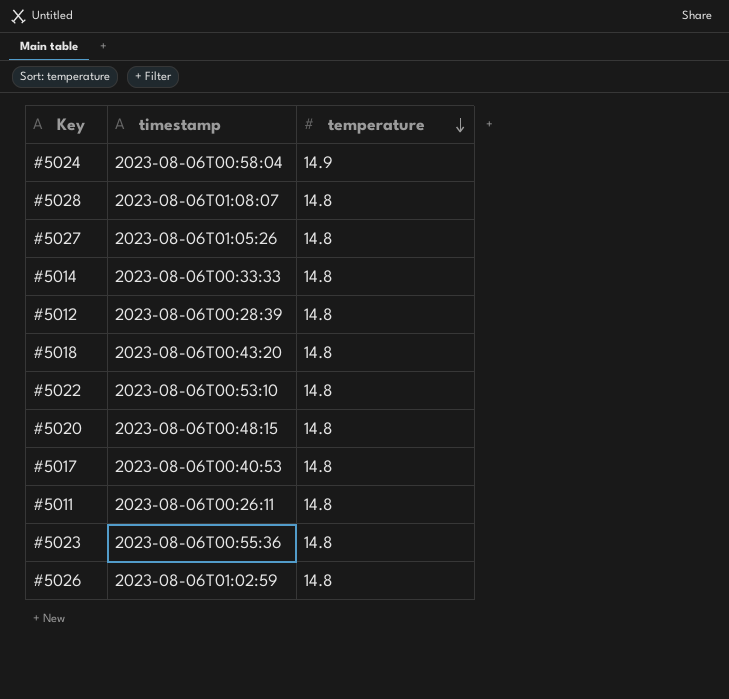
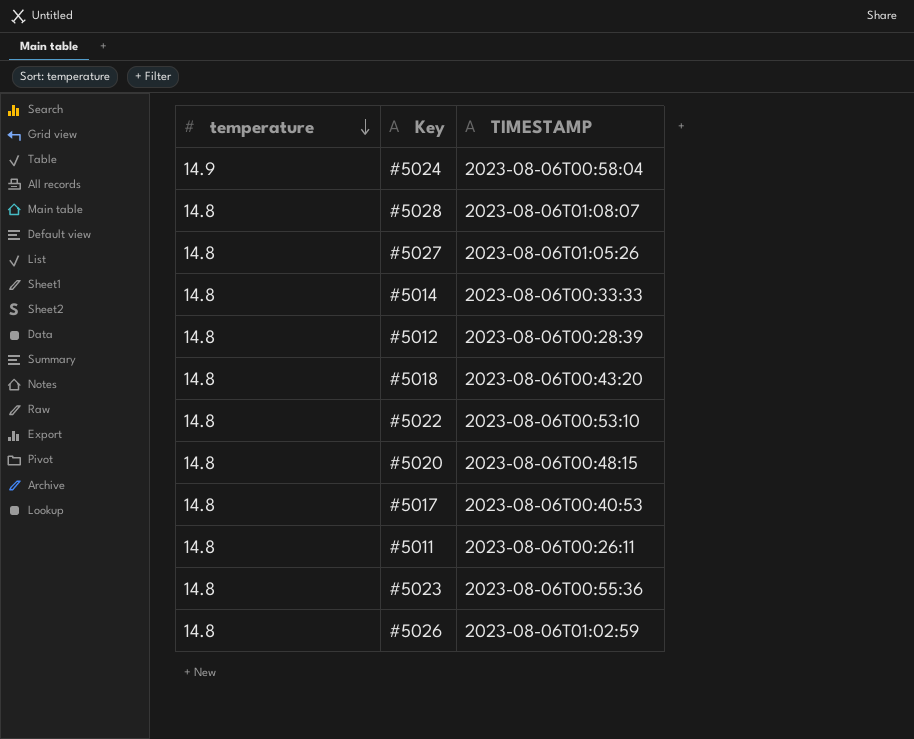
column temperature | position: 3 -> 1
column name: timestamp -> TIMESTAMP

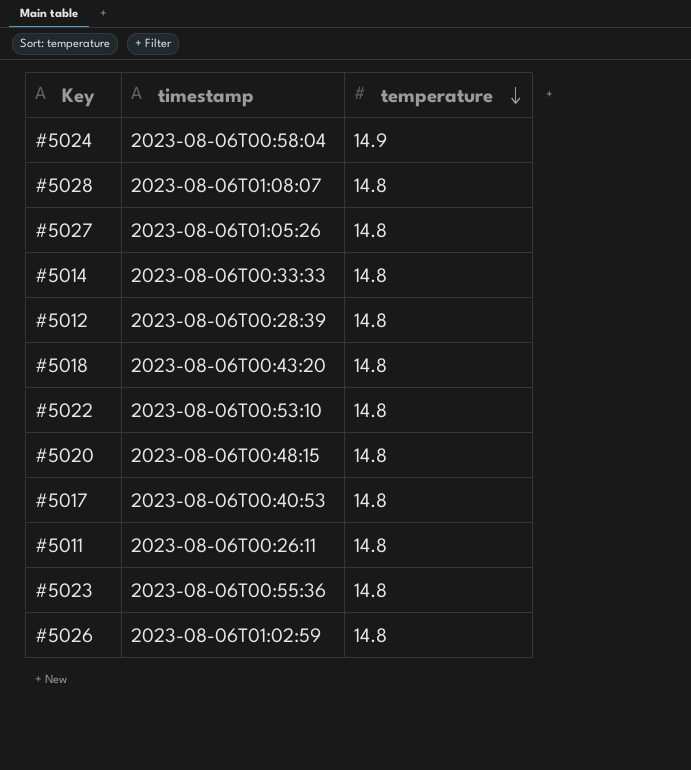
column name: TIMESTAMP -> timestamp
column temperature | position: 1 -> 3

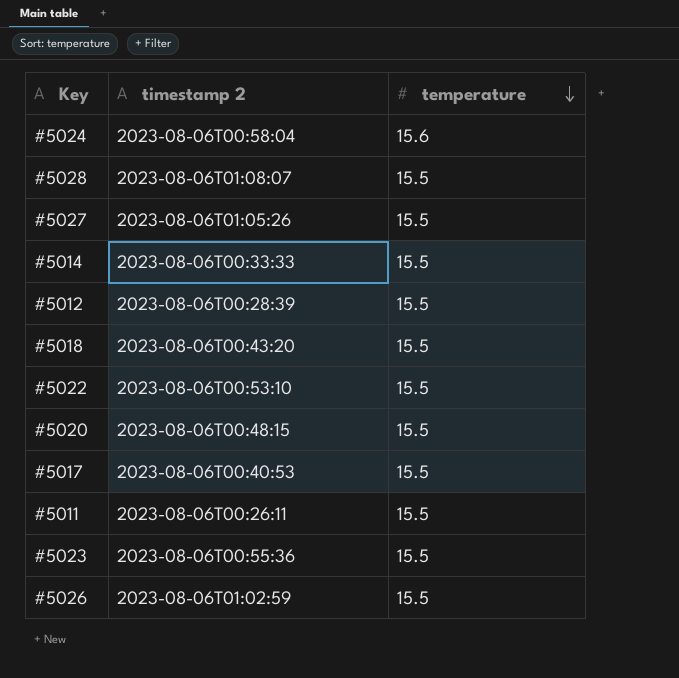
column name: timestamp -> timestamp 2
#5024 | temperature: 14.9 -> 15.6
#5028 | temperature: 14.8 -> 15.5
#5027 | temperature: 14.8 -> 15.5
#5014 | temperature: 14.8 -> 15.5
#5012 | temperature: 14.8 -> 15.5
#5018 | temperature: 14.8 -> 15.5
#5022 | temperature: 14.8 -> 15.5
#5020 | temperature: 14.8 -> 15.5
#5017 | temperature: 14.8 -> 15.5
#5011 | temperature: 14.8 -> 15.5
#5023 | temperature: 14.8 -> 15.5
#5026 | temperature: 14.8 -> 15.5

